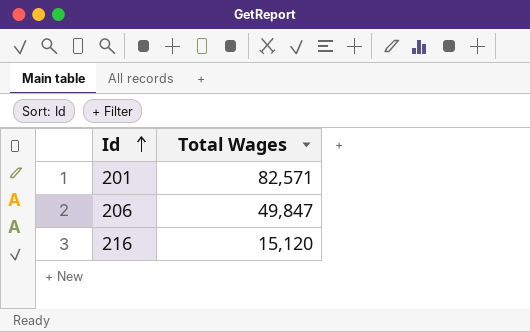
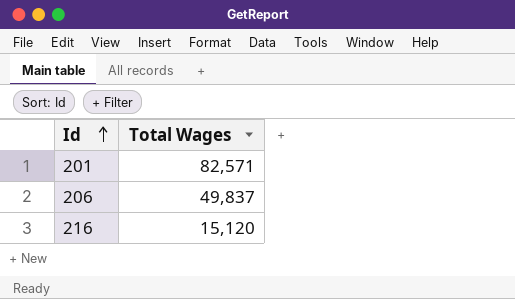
206 | Total Wages: 49,847 -> 49,837

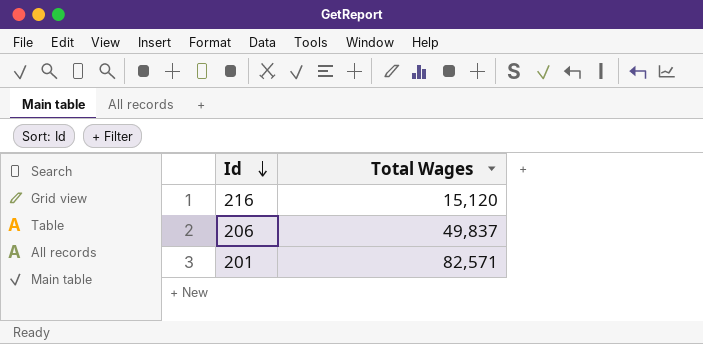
row order: Id ascending -> Id descending

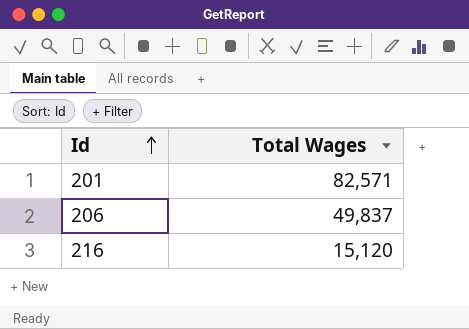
row order: Id descending -> Id ascending

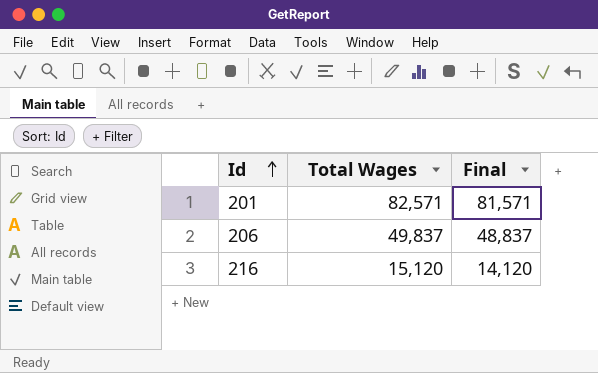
column Final | formula: none -> [Total Wages] - 1000

